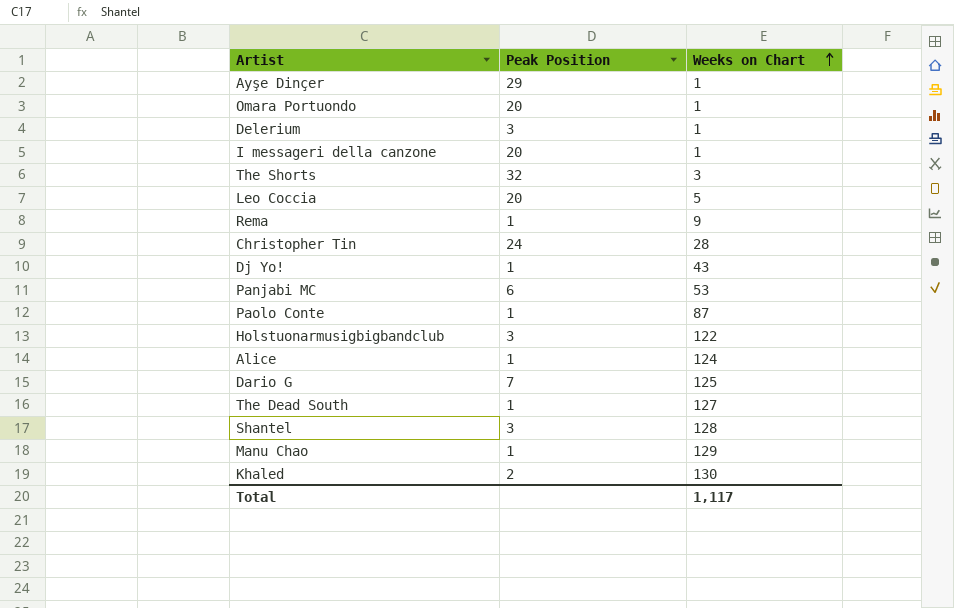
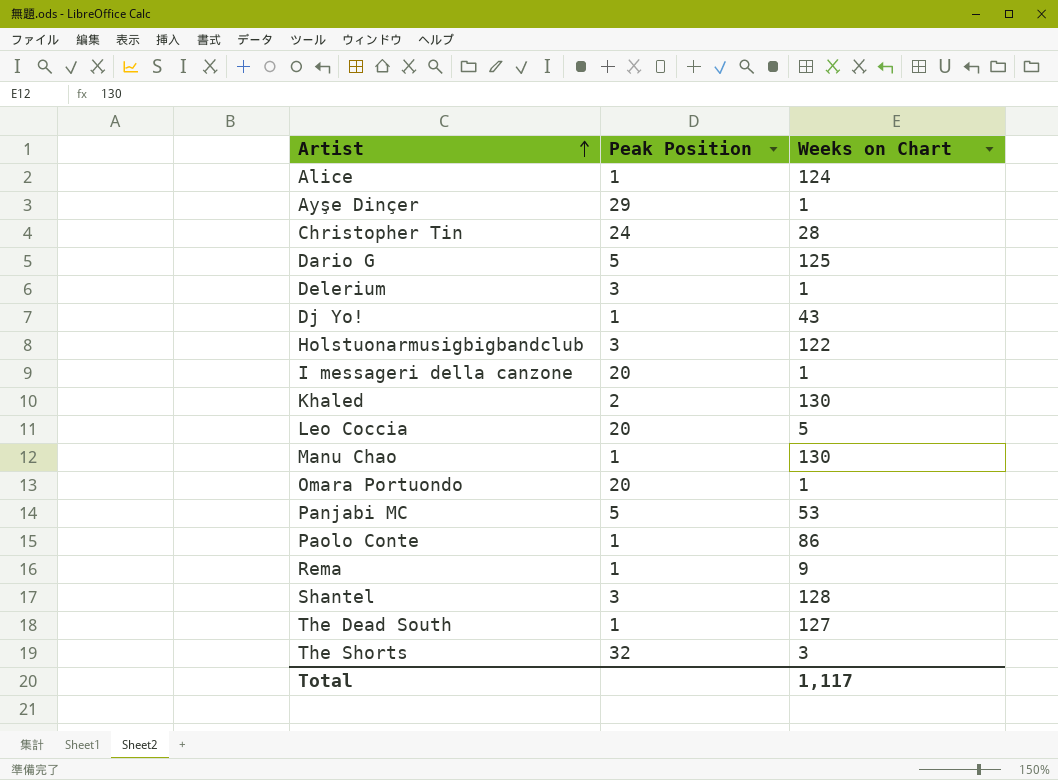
row order: Weeks on Chart ascending -> Artist ascending
Dario G | Peak Position: 7 -> 5
Manu Chao | Weeks on Chart: 129 -> 130
Panjabi MC | Peak Position: 6 -> 5
Paolo Conte | Weeks on Chart: 87 -> 86

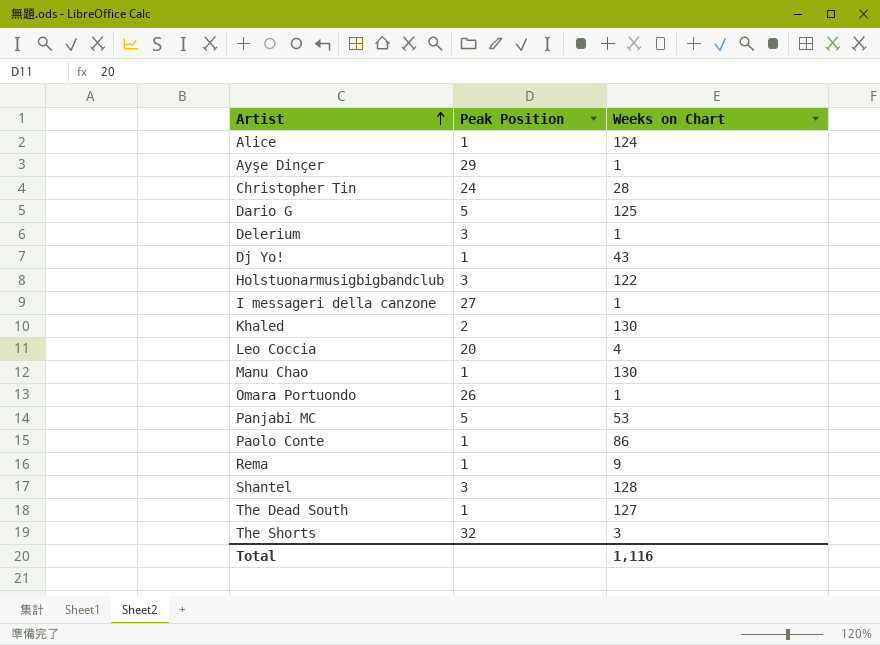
I messageri della canzone | Peak Position: 20 -> 27
Leo Coccia | Weeks on Chart: 5 -> 4
Omara Portuondo | Peak Position: 20 -> 26
Total | Weeks on Chart: 1,117 -> 1,116

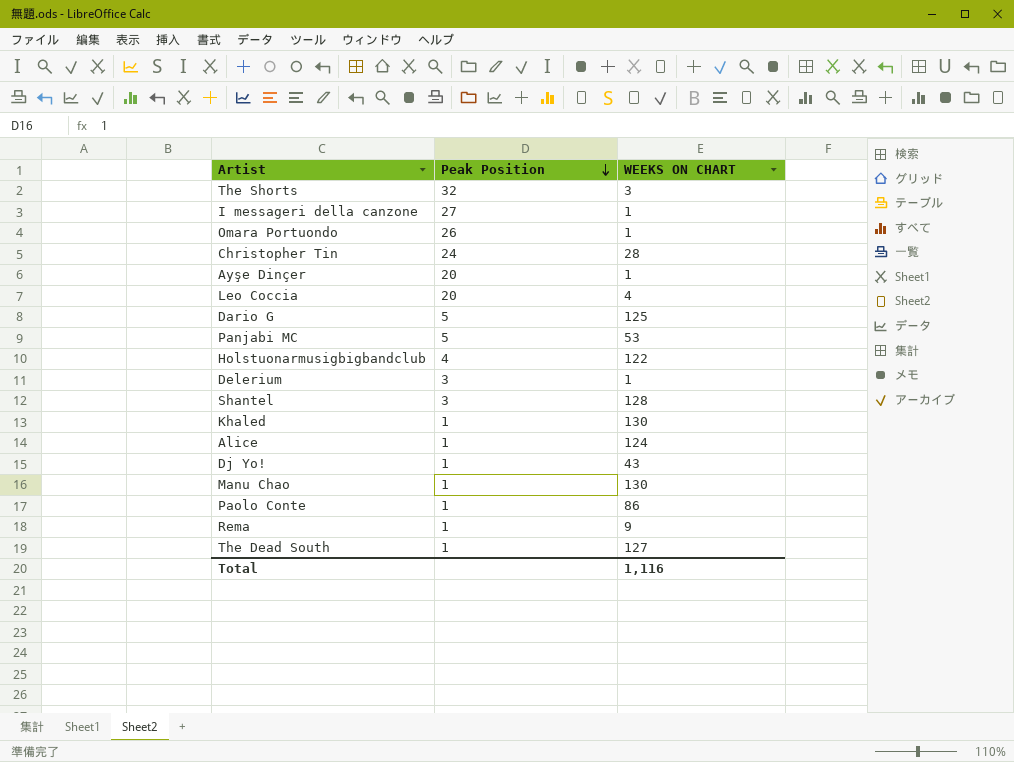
row order: Artist ascending -> Peak Position descending
column name: Weeks on Chart -> WEEKS ON CHART
Ayşe Dinçer | Peak Position: 29 -> 20
Holstuonarmusigbigbandclub | Peak Position: 3 -> 4
Khaled | Peak Position: 2 -> 1

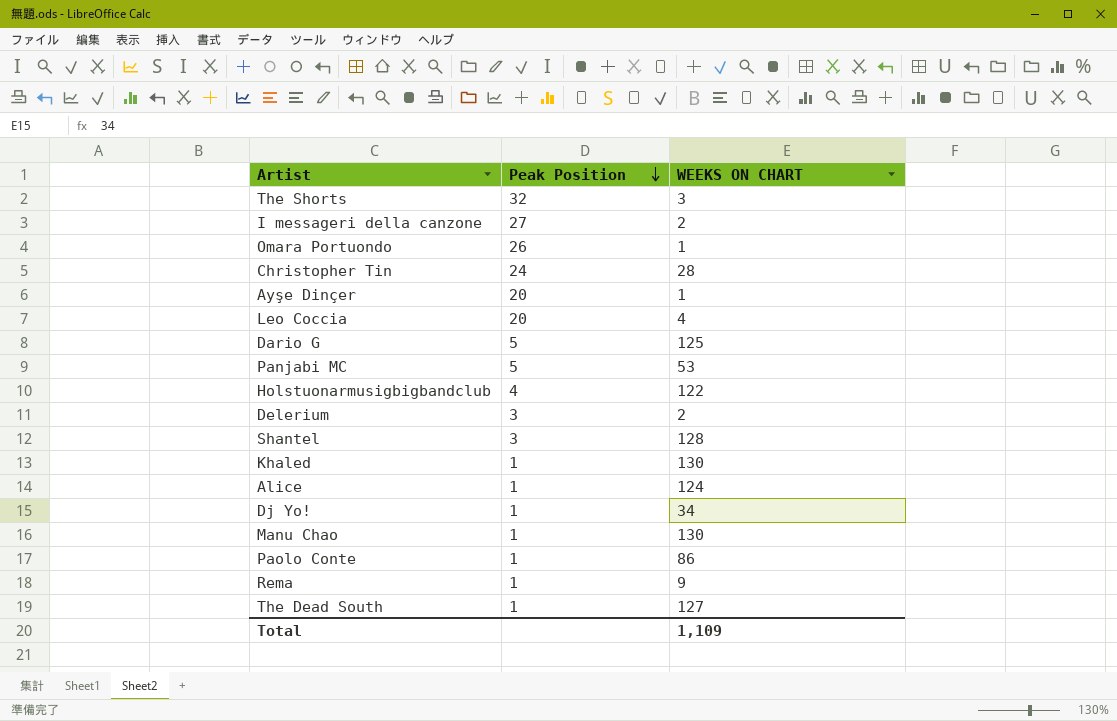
I messageri della canzone | WEEKS ON CHART: 1 -> 2
Delerium | WEEKS ON CHART: 1 -> 2
Dj Yo! | WEEKS ON CHART: 43 -> 34
Total | WEEKS ON CHART: 1,116 -> 1,109

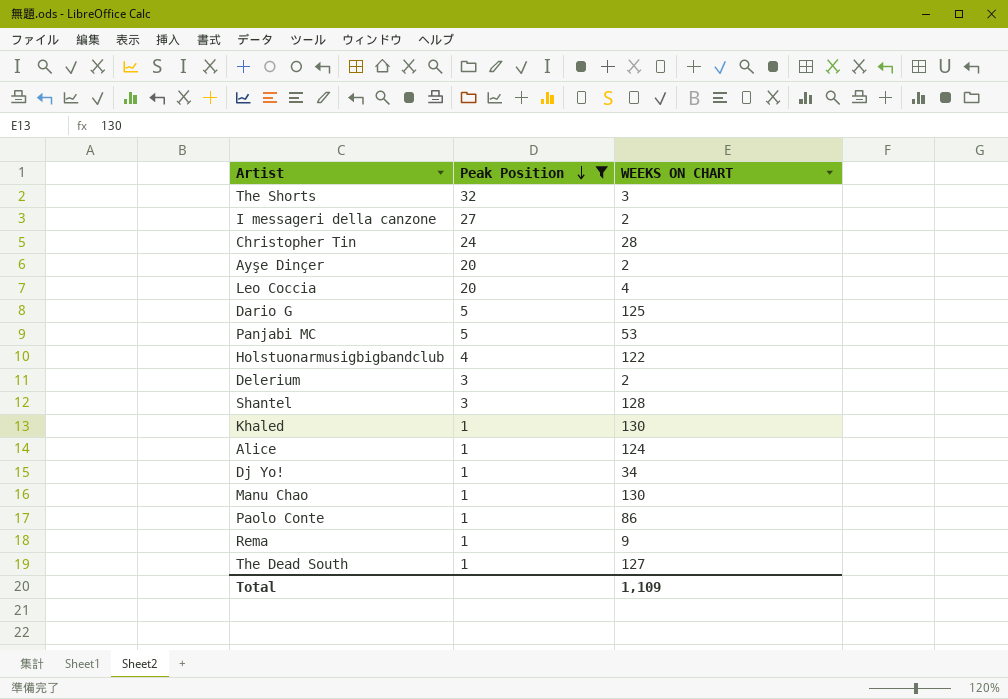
filter: none -> Peak Position != 26
Ayşe Dinçer | WEEKS ON CHART: 1 -> 2

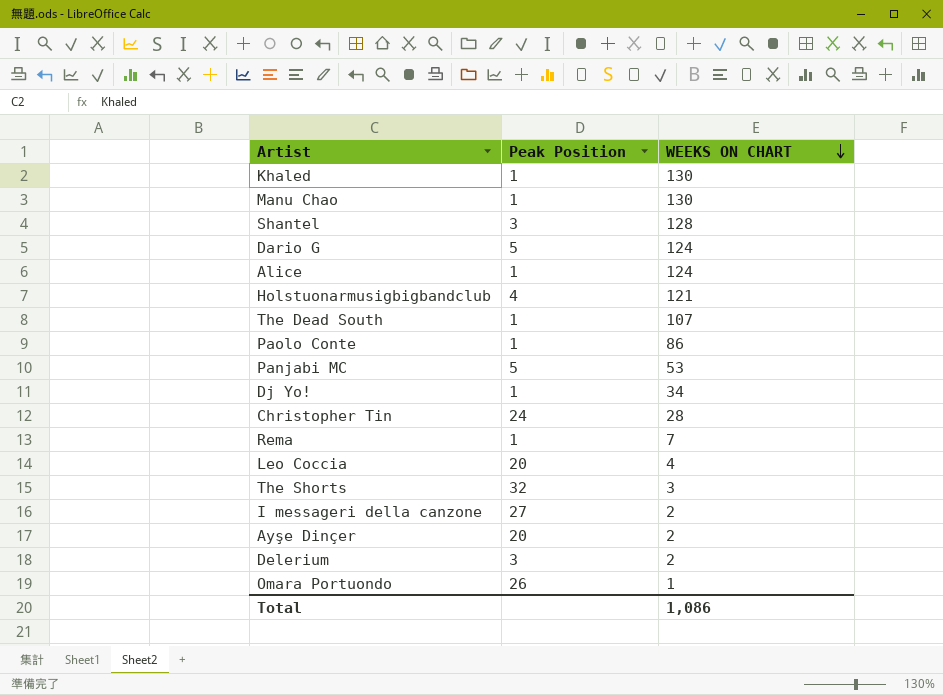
filter: Peak Position != 26 -> none
row order: Peak Position descending -> WEEKS ON CHART descending
Dario G | WEEKS ON CHART: 125 -> 124
Holstuonarmusigbigbandclub | WEEKS ON CHART: 122 -> 121
The Dead South | WEEKS ON CHART: 127 -> 107
Rema | WEEKS ON CHART: 9 -> 7
Total | WEEKS ON CHART: 1,109 -> 1,086

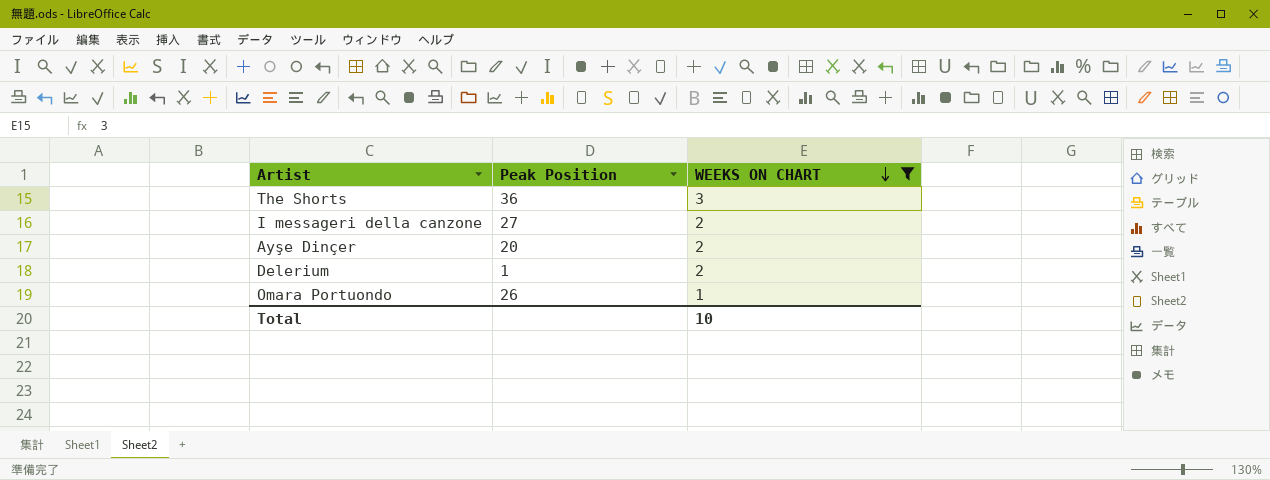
filter: none -> WEEKS ON CHART <= 3
The Shorts | Peak Position: 32 -> 36
Delerium | Peak Position: 3 -> 1
Total | WEEKS ON CHART: 1,086 -> 10

